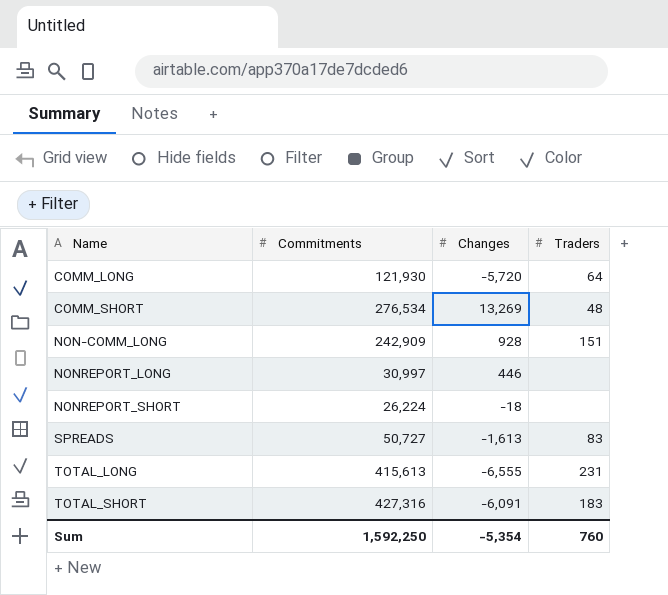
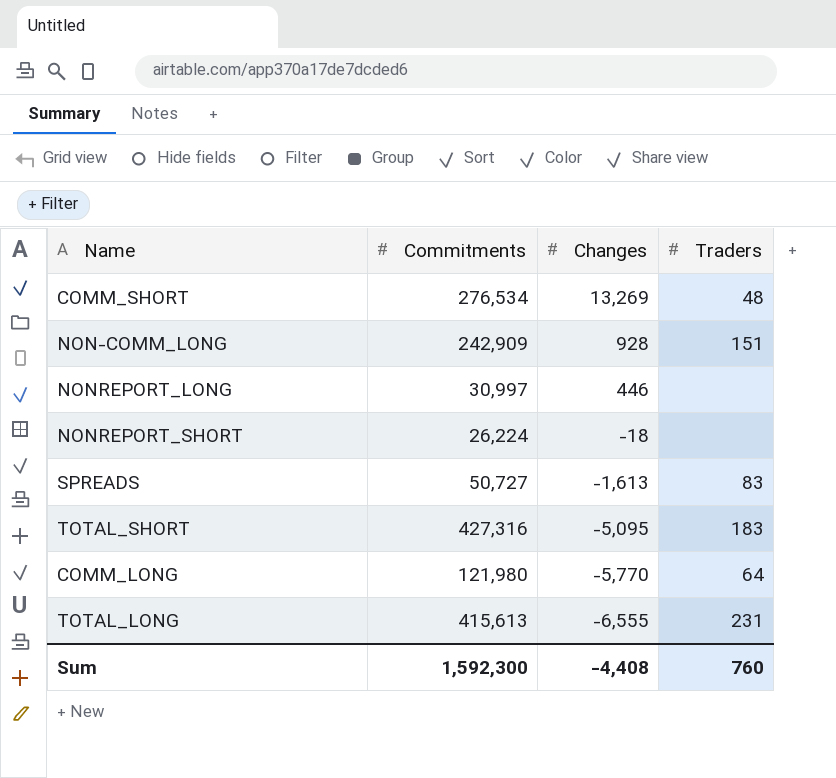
row order: Name ascending -> Changes descending
TOTAL_SHORT | Changes: -6,091 -> -5,095
COMM_LONG | Commitments: 121,930 -> 121,980
COMM_LONG | Changes: -5,720 -> -5,770
Sum | Commitments: 1,592,250 -> 1,592,300
Sum | Changes: -5,354 -> -4,408

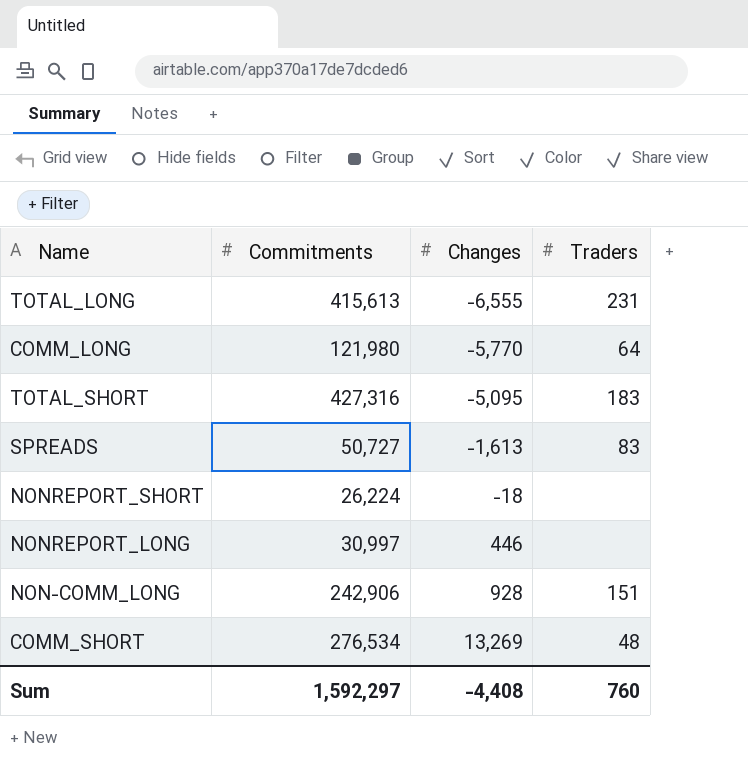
row order: Changes descending -> Changes ascending
NON-COMM_LONG | Commitments: 242,909 -> 242,906
Sum | Commitments: 1,592,300 -> 1,592,297

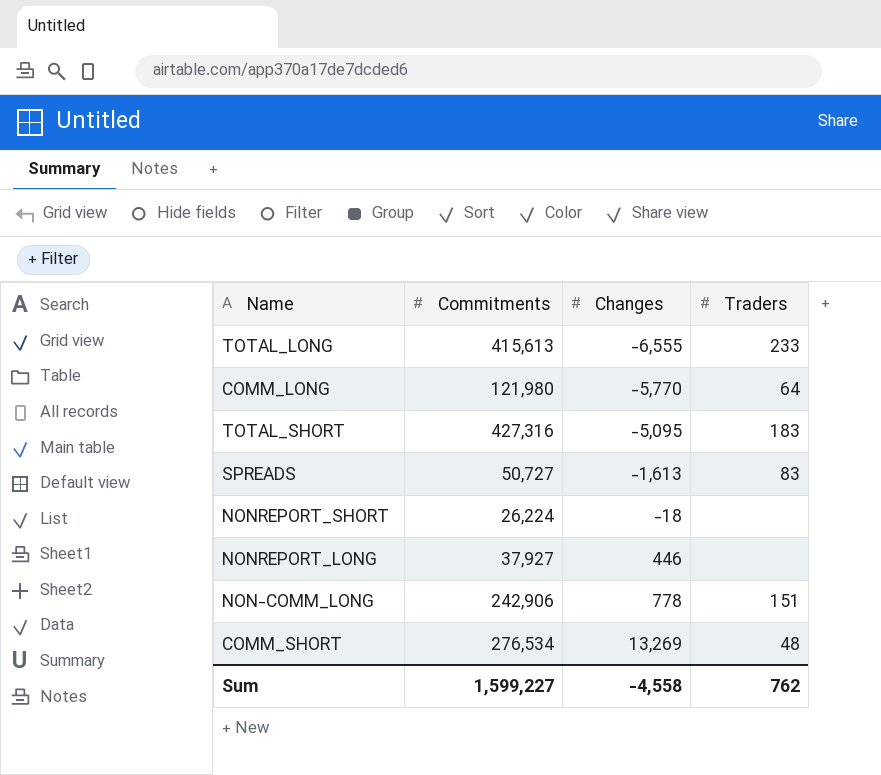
TOTAL_LONG | Traders: 231 -> 233
NONREPORT_LONG | Commitments: 30,997 -> 37,927
NON-COMM_LONG | Changes: 928 -> 778
Sum | Commitments: 1,592,297 -> 1,599,227
Sum | Changes: -4,408 -> -4,558
Sum | Traders: 760 -> 762

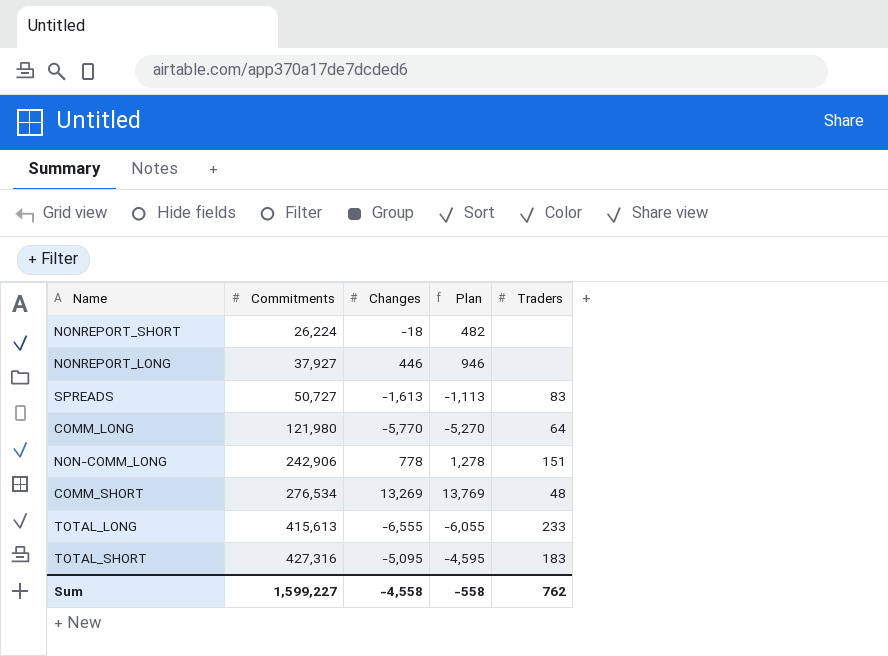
row order: Changes ascending -> Commitments ascending
column Plan | formula: none -> [Changes] + 500

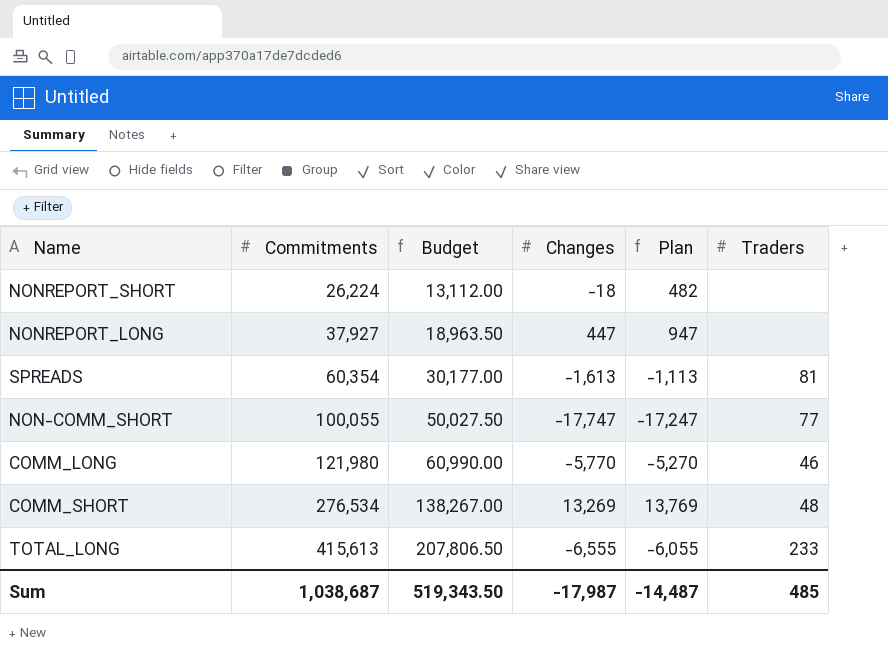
column Budget | formula: none -> [Commitments] * 0.5
row NON-COMM_LONG: 242,906 | 778 | 1,278 | 151 -> none
row TOTAL_SHORT: 427,316 | -5,095 | -4,595 | 183 -> none
NONREPORT_LONG | Changes: 446 -> 447
NONREPORT_LONG | Plan: 946 -> 947
SPREADS | Commitments: 50,727 -> 60,354
SPREADS | Traders: 83 -> 81
row NON-COMM_SHORT: none -> 100,055 | 50,027.50 | -17,747 | -17,247 | 77
COMM_LONG | Traders: 64 -> 46
Sum | Commitments: 1,599,227 -> 1,038,687
Sum | Changes: -4,558 -> -17,987
Sum | Plan: -558 -> -14,487
Sum | Traders: 762 -> 485

